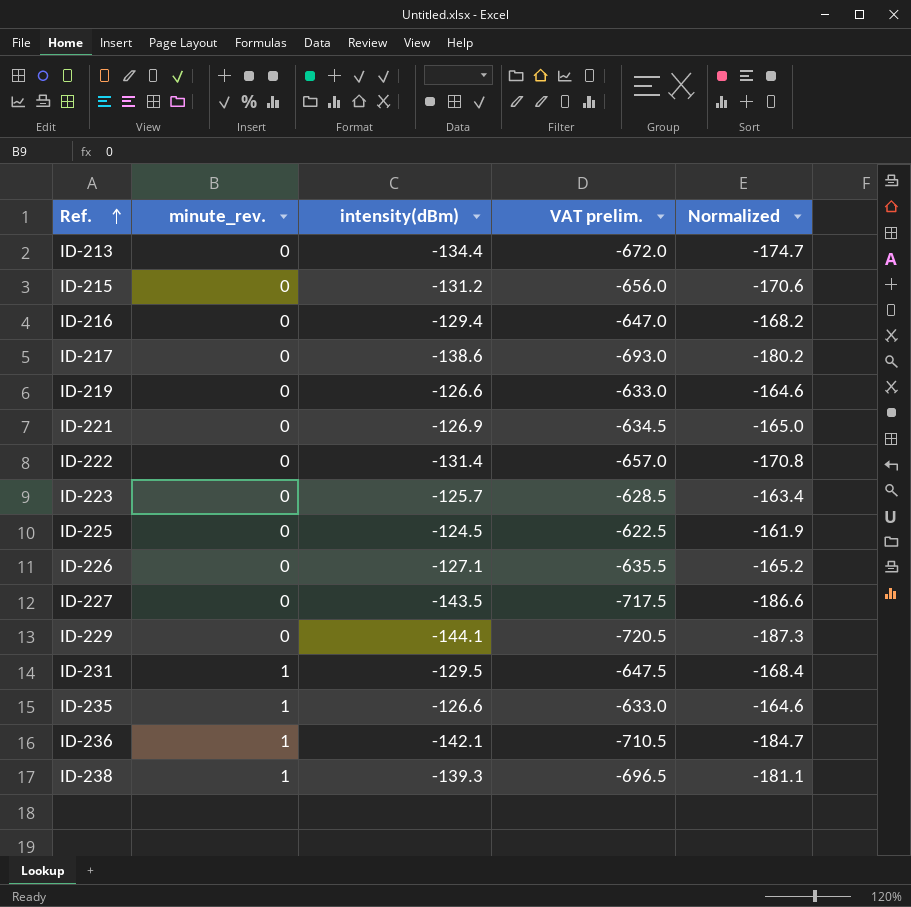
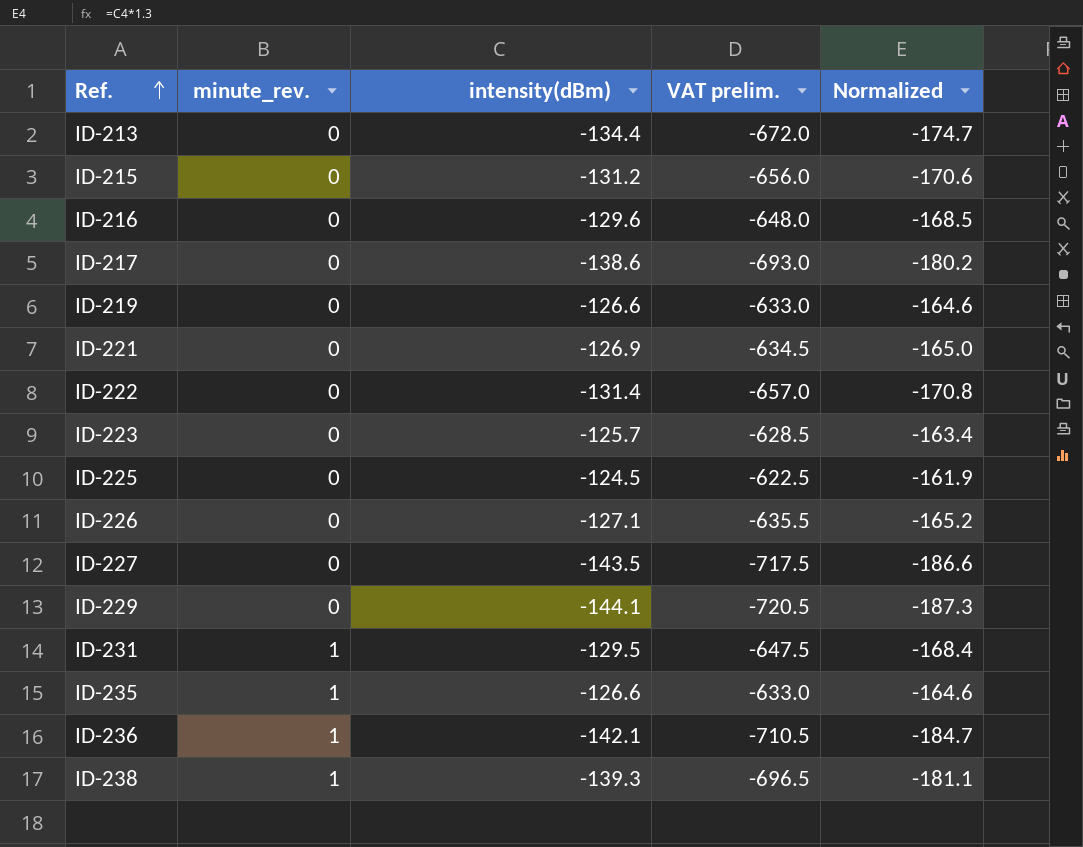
ID-216 | intensity(dBm): -129.4 -> -129.6
ID-216 | VAT prelim.: -647.0 -> -648.0
ID-216 | Normalized: -168.2 -> -168.5

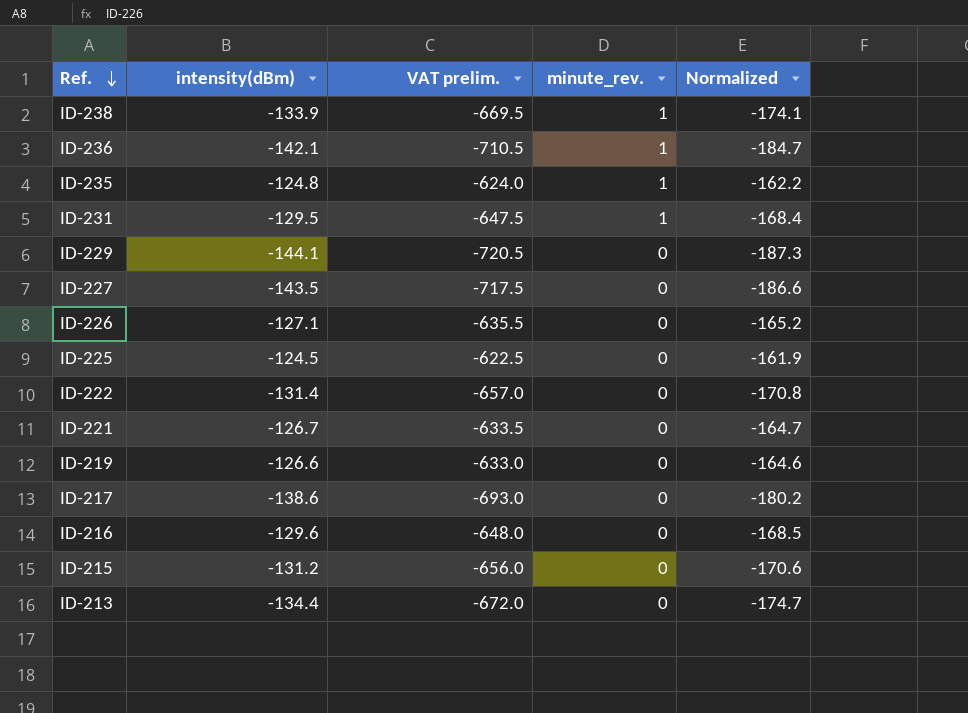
row order: Ref. ascending -> Ref. descending
column minute_rev. | position: 2 -> 4
row ID-223: 0 | -125.7 | -628.5 | -163.4 -> none
ID-238 | intensity(dBm): -139.3 -> -133.9
ID-238 | VAT prelim.: -696.5 -> -669.5
ID-238 | Normalized: -181.1 -> -174.1
ID-235 | intensity(dBm): -126.6 -> -124.8
ID-235 | VAT prelim.: -633.0 -> -624.0
ID-235 | Normalized: -164.6 -> -162.2
ID-221 | intensity(dBm): -126.9 -> -126.7
ID-221 | VAT prelim.: -634.5 -> -633.5
ID-221 | Normalized: -165.0 -> -164.7

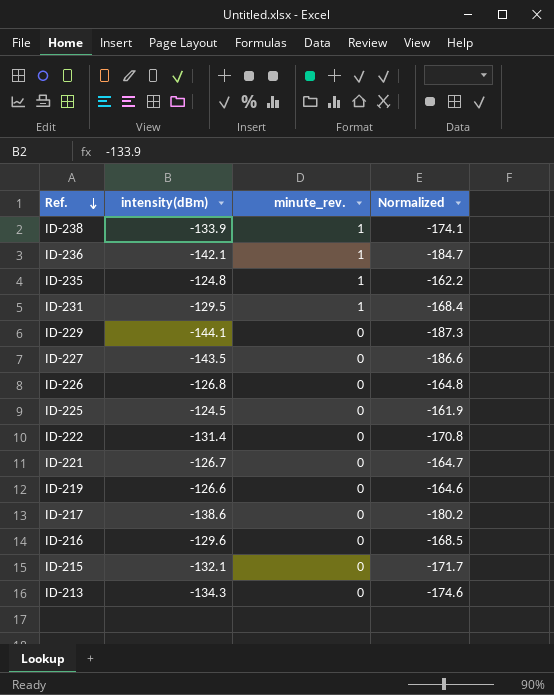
column VAT prelim. | formula: [intensity(dBm)] * 5 -> none
ID-226 | intensity(dBm): -127.1 -> -126.8
ID-226 | Normalized: -165.2 -> -164.8
ID-215 | intensity(dBm): -131.2 -> -132.1
ID-215 | Normalized: -170.6 -> -171.7
ID-213 | intensity(dBm): -134.4 -> -134.3
ID-213 | Normalized: -174.7 -> -174.6

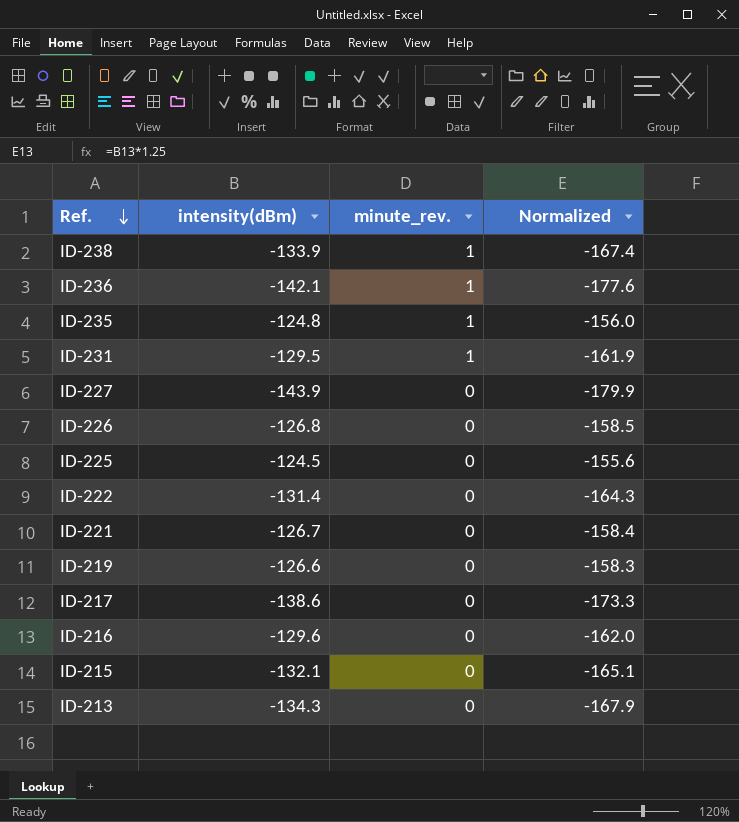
column Normalized | formula: [intensity(dBm)] * 1.3 -> [intensity(dBm)] * 1.25
row ID-229: -144.1 | 0 | -187.3 -> none
ID-227 | intensity(dBm): -143.5 -> -143.9

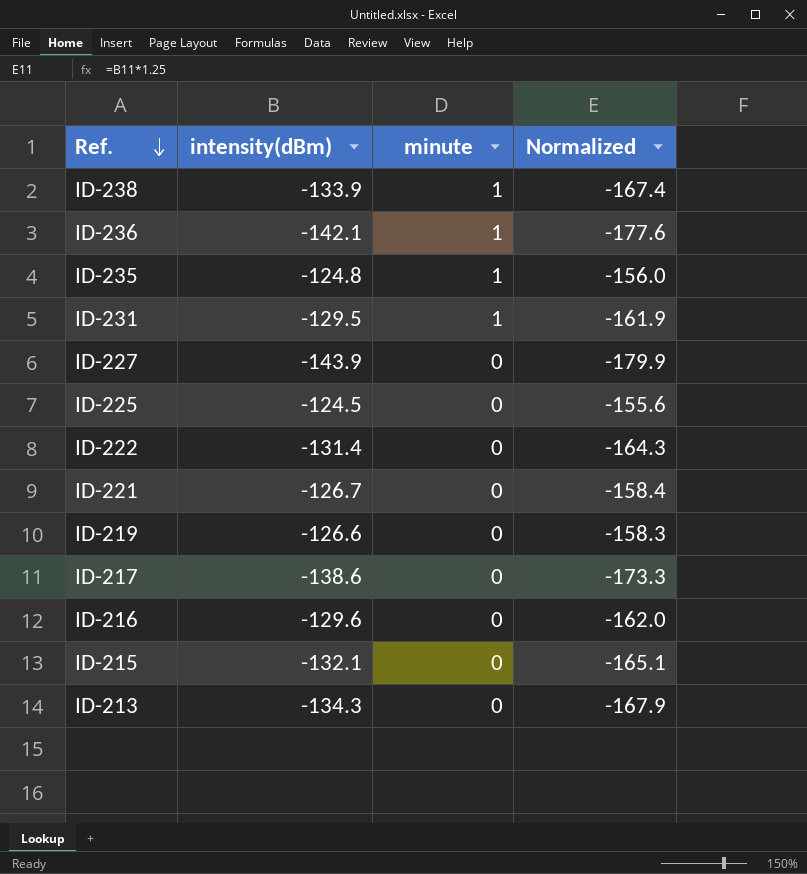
column name: minute_rev. -> minute
row ID-226: -126.8 | 0 | -158.5 -> none

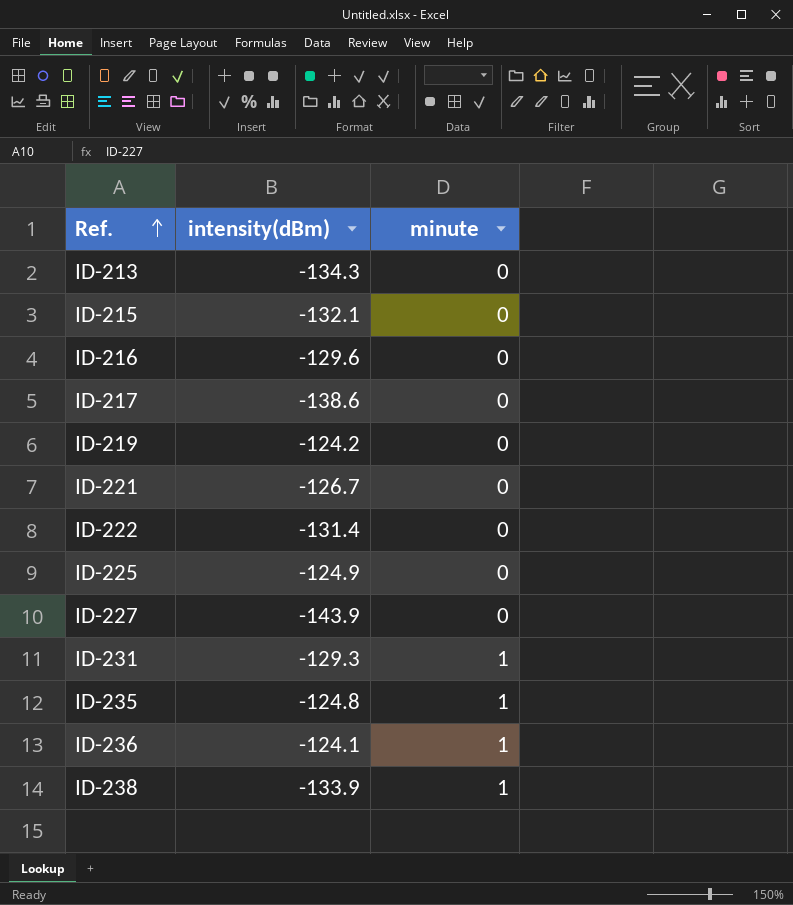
row order: Ref. descending -> Ref. ascending
column Normalized | formula: [intensity(dBm)] * 1.25 -> none
ID-219 | intensity(dBm): -126.6 -> -124.2
ID-225 | intensity(dBm): -124.5 -> -124.9
ID-231 | intensity(dBm): -129.5 -> -129.3
ID-236 | intensity(dBm): -142.1 -> -124.1

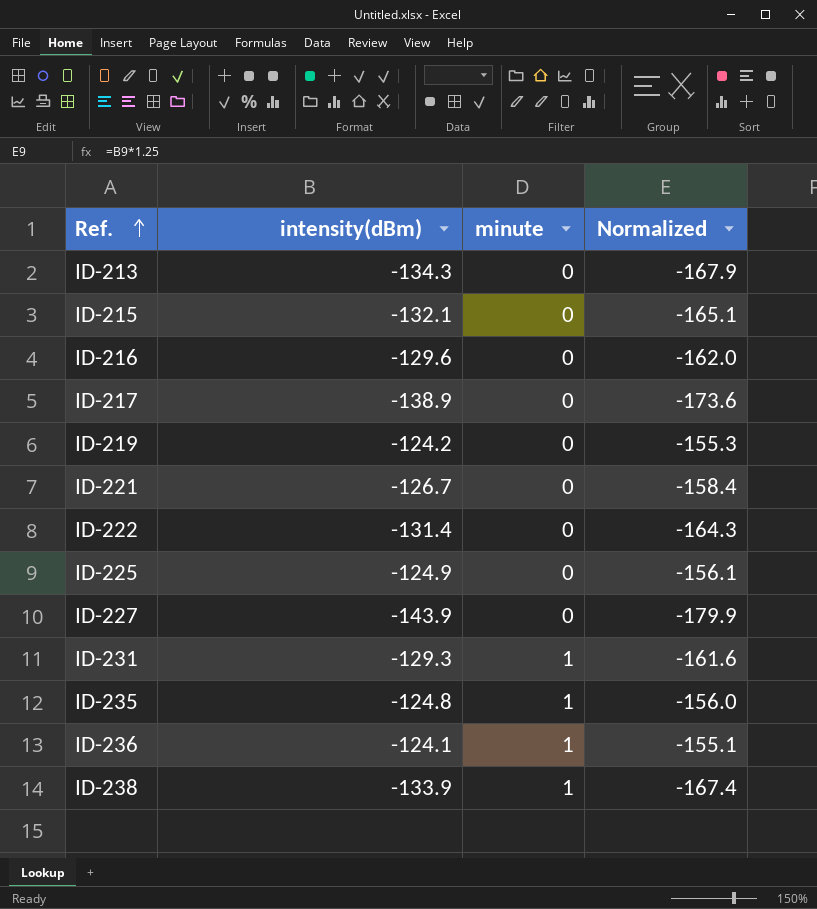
column Normalized | formula: none -> [intensity(dBm)] * 1.25
ID-217 | intensity(dBm): -138.6 -> -138.9

